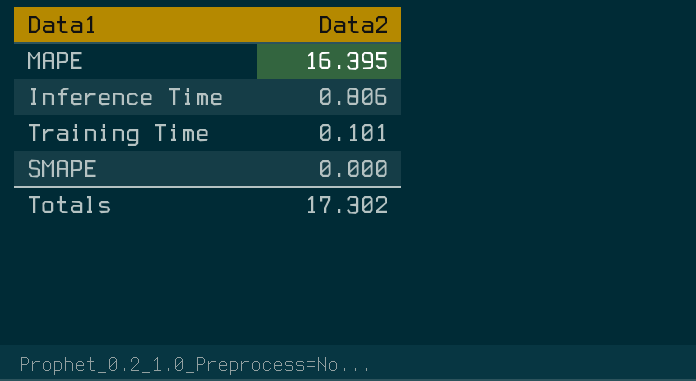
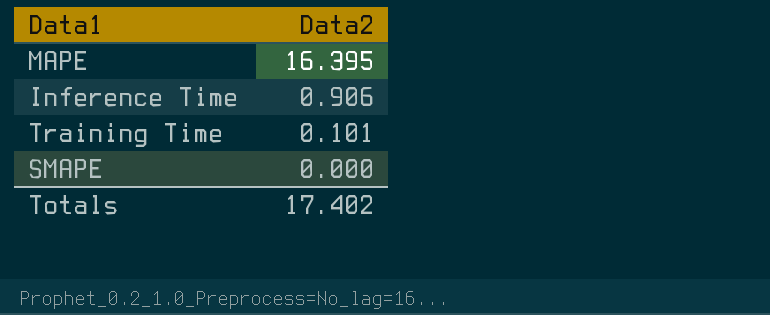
Inference Time | Data2: 0.806 -> 0.906
Totals | Data2: 17.302 -> 17.402

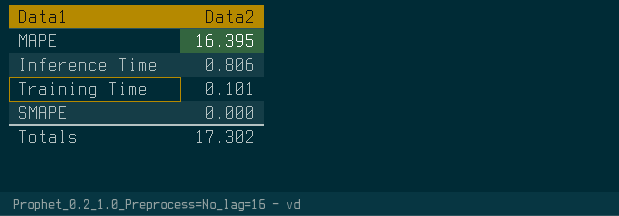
Inference Time | Data2: 0.906 -> 0.806
Totals | Data2: 17.402 -> 17.302

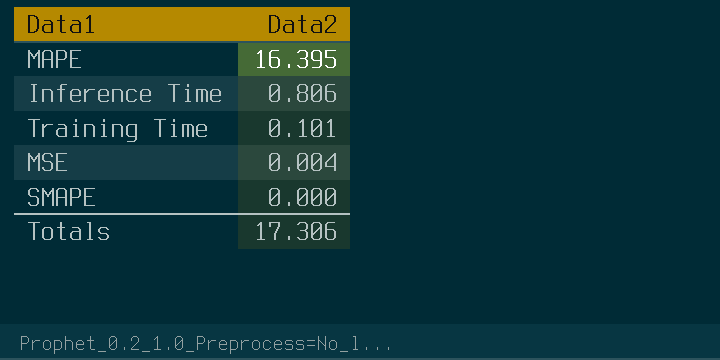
row MSE: none -> 0.004
Totals | Data2: 17.302 -> 17.306

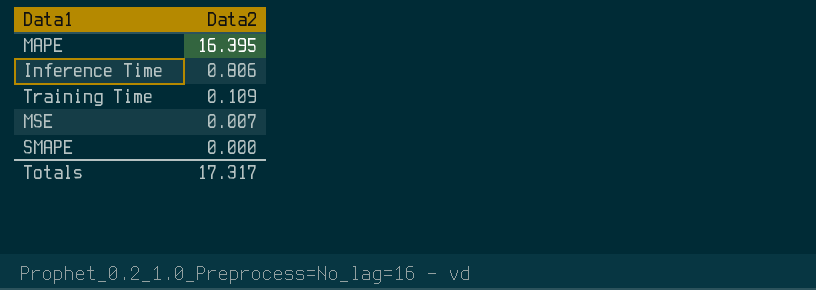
Training Time | Data2: 0.101 -> 0.109
MSE | Data2: 0.004 -> 0.007
Totals | Data2: 17.306 -> 17.317

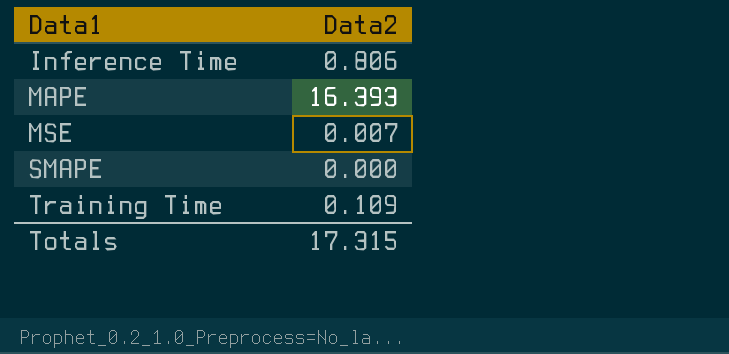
row order: Data2 descending -> Data1 ascending
MAPE | Data2: 16.395 -> 16.393
Totals | Data2: 17.317 -> 17.315

